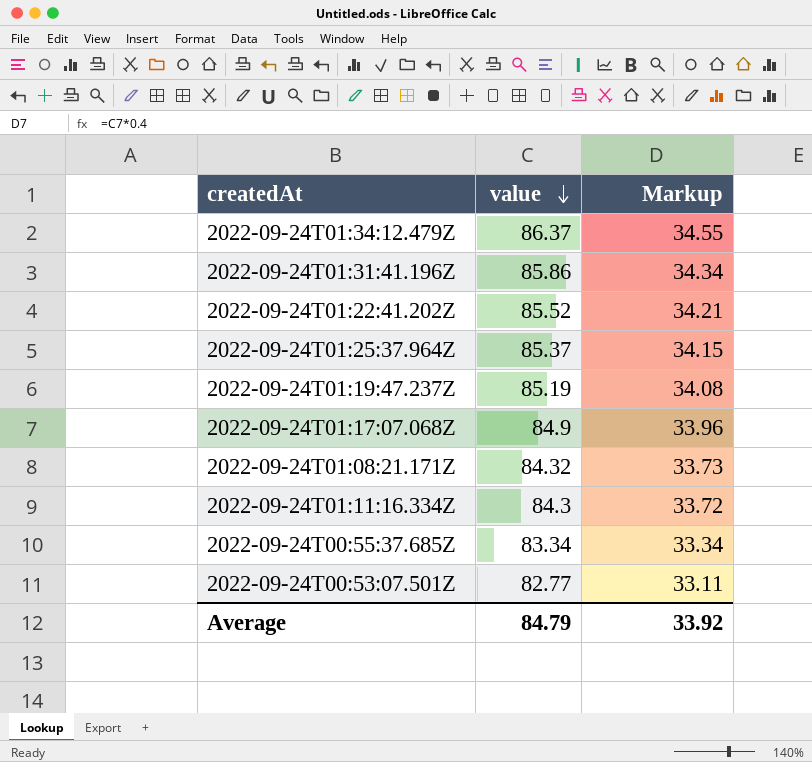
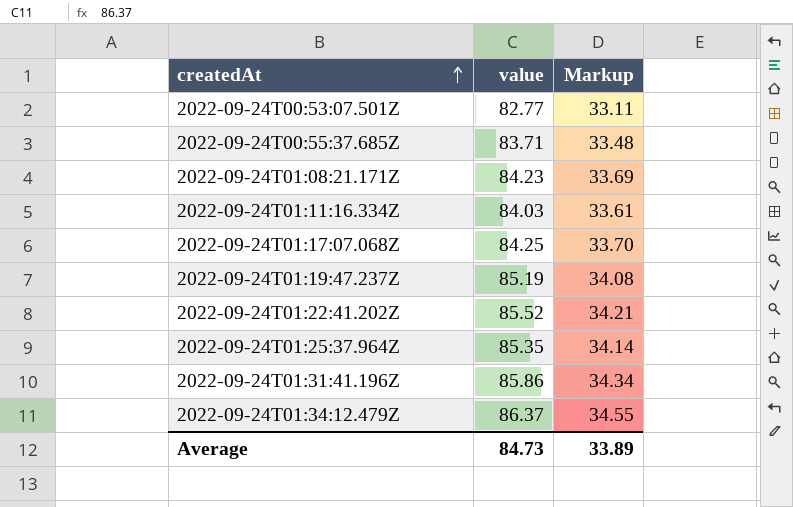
row order: value descending -> createdAt ascending
2022-09-24T00:55:37.685Z | value: 83.34 -> 83.71
2022-09-24T00:55:37.685Z | Markup: 33.34 -> 33.48
2022-09-24T01:08:21.171Z | value: 84.32 -> 84.23
2022-09-24T01:08:21.171Z | Markup: 33.73 -> 33.69
2022-09-24T01:11:16.334Z | value: 84.3 -> 84.03
2022-09-24T01:11:16.334Z | Markup: 33.72 -> 33.61
2022-09-24T01:17:07.068Z | value: 84.9 -> 84.25
2022-09-24T01:17:07.068Z | Markup: 33.96 -> 33.70
2022-09-24T01:25:37.964Z | value: 85.37 -> 85.35
2022-09-24T01:25:37.964Z | Markup: 34.15 -> 34.14
Average | value: 84.79 -> 84.73
Average | Markup: 33.92 -> 33.89

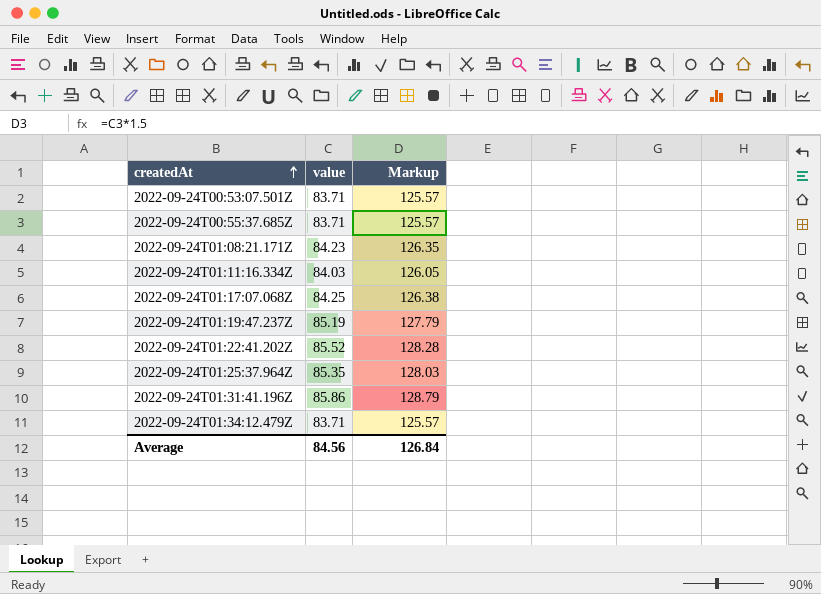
column Markup | formula: [value] * 0.4 -> [value] * 1.5
2022-09-24T00:53:07.501Z | value: 82.77 -> 83.71
2022-09-24T01:34:12.479Z | value: 86.37 -> 83.71
Average | value: 84.73 -> 84.56
Average | Markup: 33.89 -> 126.84

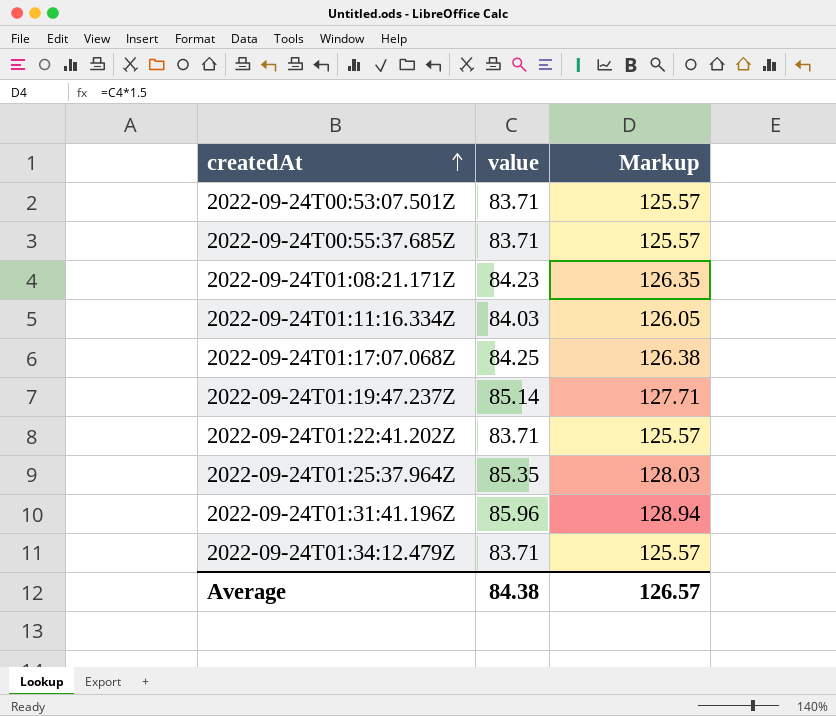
2022-09-24T01:19:47.237Z | value: 85.19 -> 85.14
2022-09-24T01:19:47.237Z | Markup: 127.79 -> 127.71
2022-09-24T01:22:41.202Z | value: 85.52 -> 83.71
2022-09-24T01:22:41.202Z | Markup: 128.28 -> 125.57
2022-09-24T01:31:41.196Z | value: 85.86 -> 85.96
2022-09-24T01:31:41.196Z | Markup: 128.79 -> 128.94
Average | value: 84.56 -> 84.38
Average | Markup: 126.84 -> 126.57

